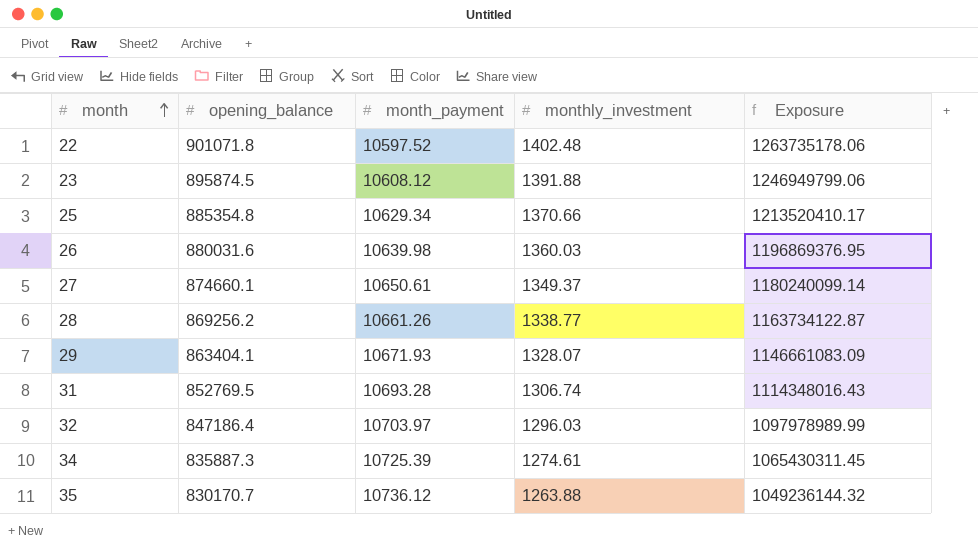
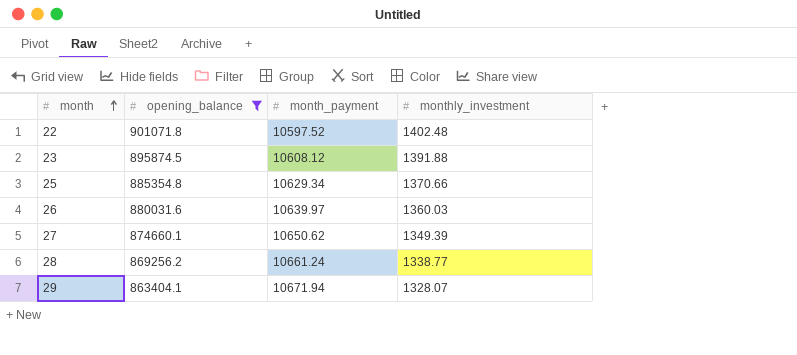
filter: none -> opening_balance >= 863404.1
column Exposure | formula: [opening_balance] * [monthly_investment] -> none
26 | month_payment: 10639.98 -> 10639.97
27 | month_payment: 10650.61 -> 10650.62
27 | monthly_investment: 1349.37 -> 1349.39
28 | month_payment: 10661.26 -> 10661.24
29 | month_payment: 10671.93 -> 10671.94

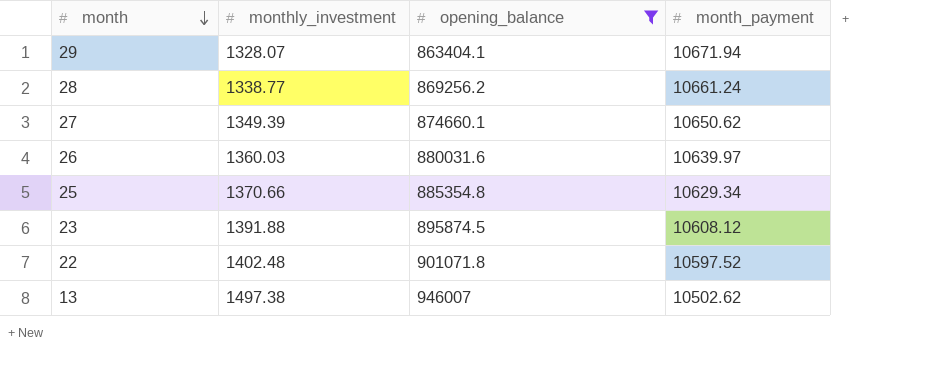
row order: month ascending -> month descending
column monthly_investment | position: 4 -> 2
row 13: none -> 1497.38 | 946007 | 10502.62

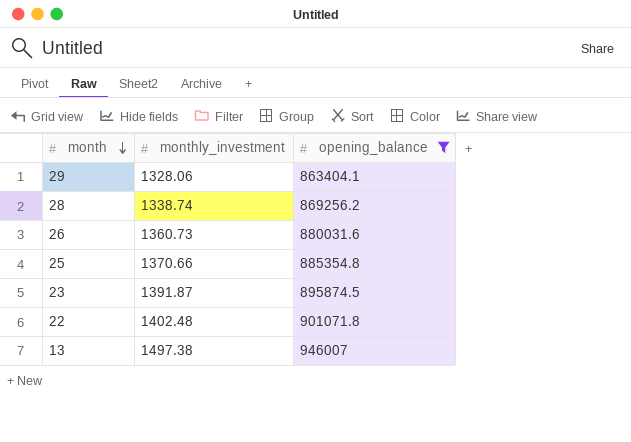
column month_payment | position: 4 -> none
row 27: 1349.39 | 874660.1 | 10650.62 -> none
29 | monthly_investment: 1328.07 -> 1328.06
28 | monthly_investment: 1338.77 -> 1338.74
26 | monthly_investment: 1360.03 -> 1360.73
23 | monthly_investment: 1391.88 -> 1391.87

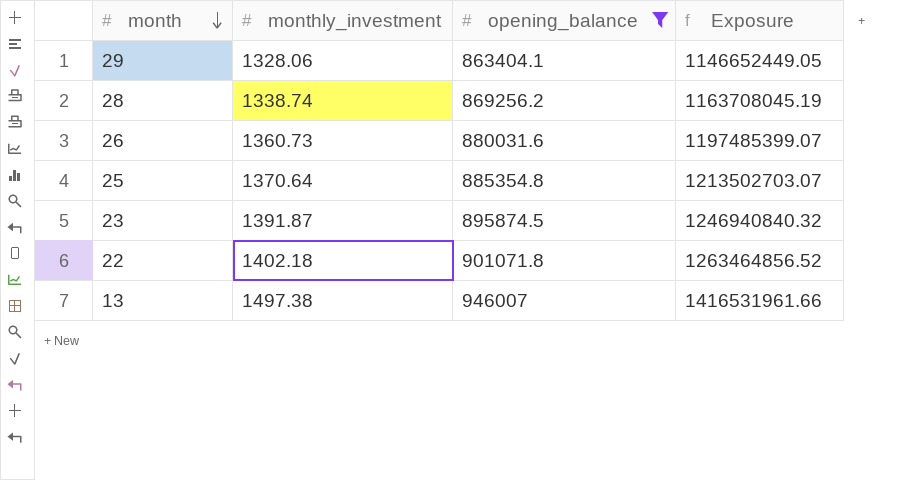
column Exposure | formula: none -> [monthly_investment] * [opening_balance]
25 | monthly_investment: 1370.66 -> 1370.64
22 | monthly_investment: 1402.48 -> 1402.18

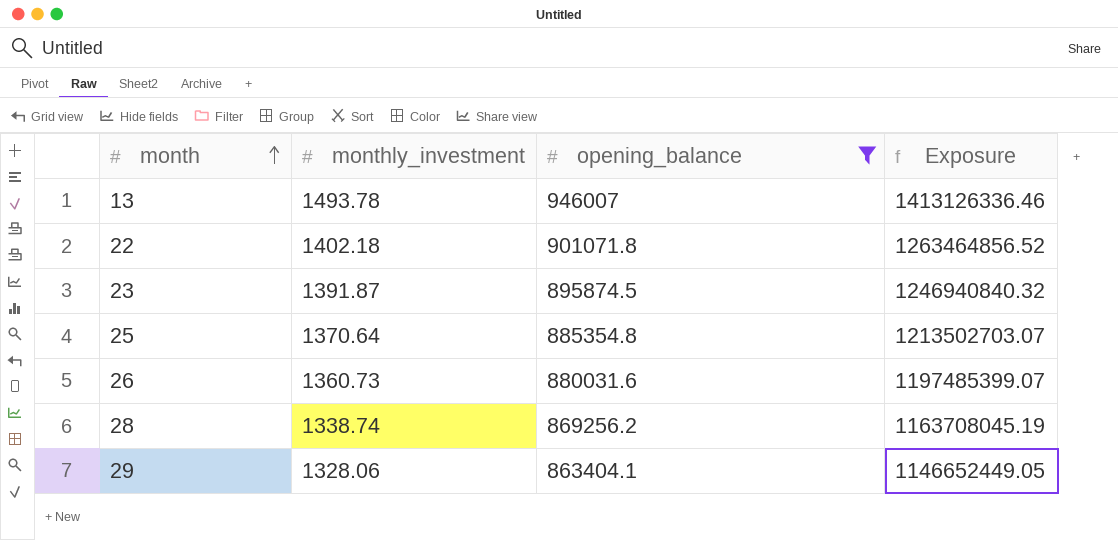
row order: month descending -> month ascending
13 | monthly_investment: 1497.38 -> 1493.78
13 | Exposure: 1416531961.66 -> 1413126336.46

